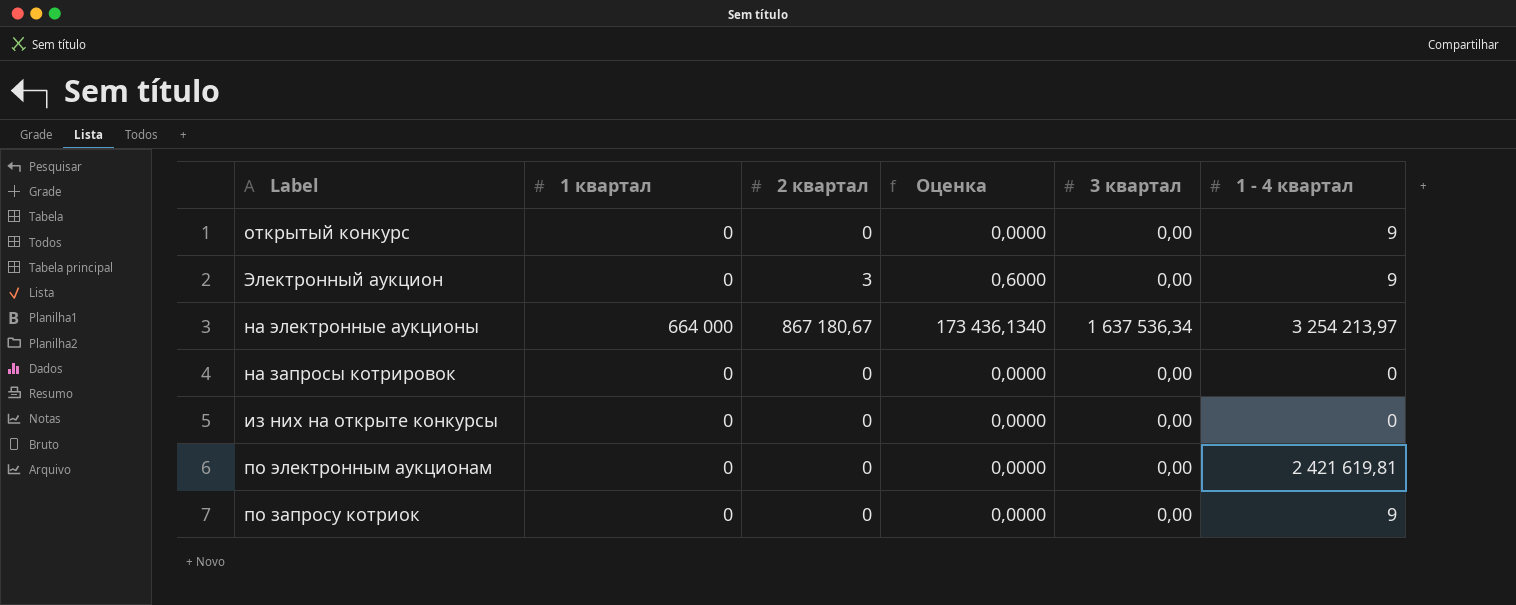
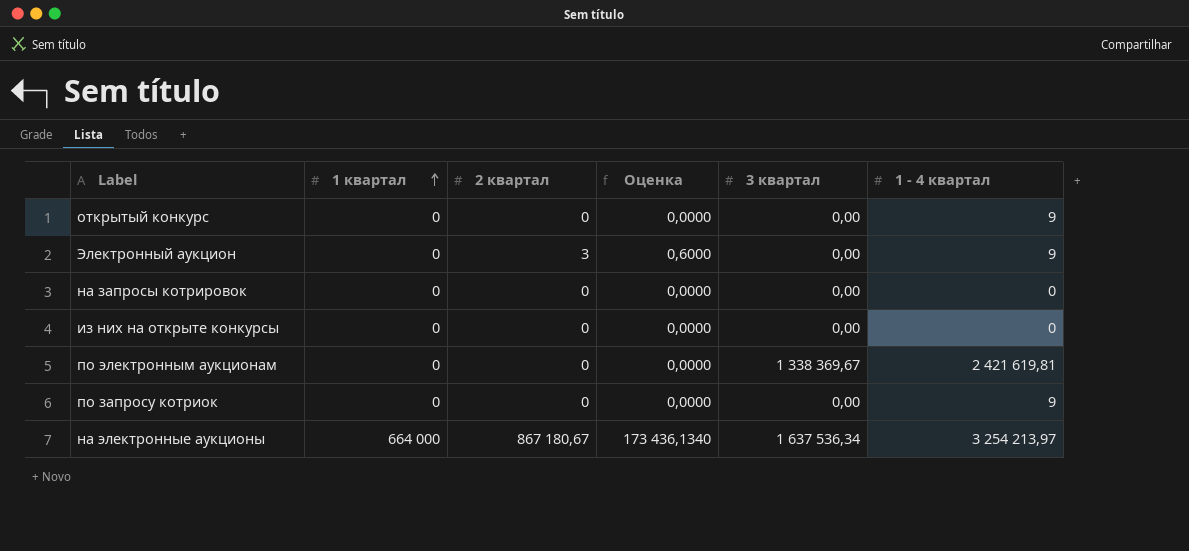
row order: none -> 1 квартал ascending
по электронным аукционам | 3 квартал: 0,00 -> 1 338 369,67

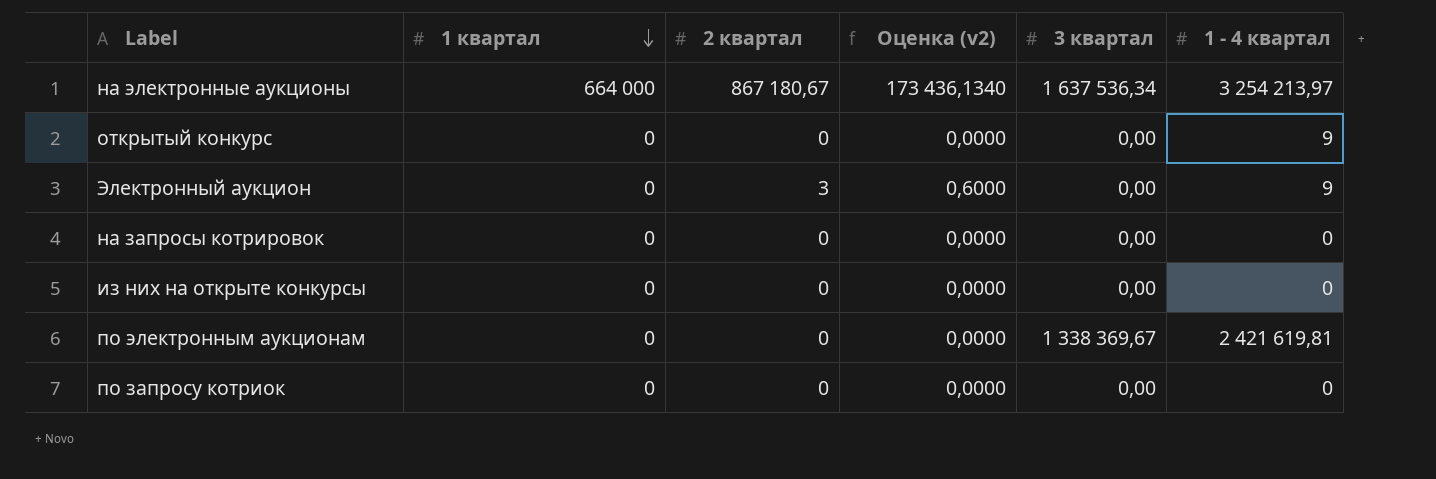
row order: 1 квартал ascending -> 1 квартал descending
column name: Оценка -> Оценка (v2)
по запросу котриок | 1 - 4 квартал: 9 -> 0

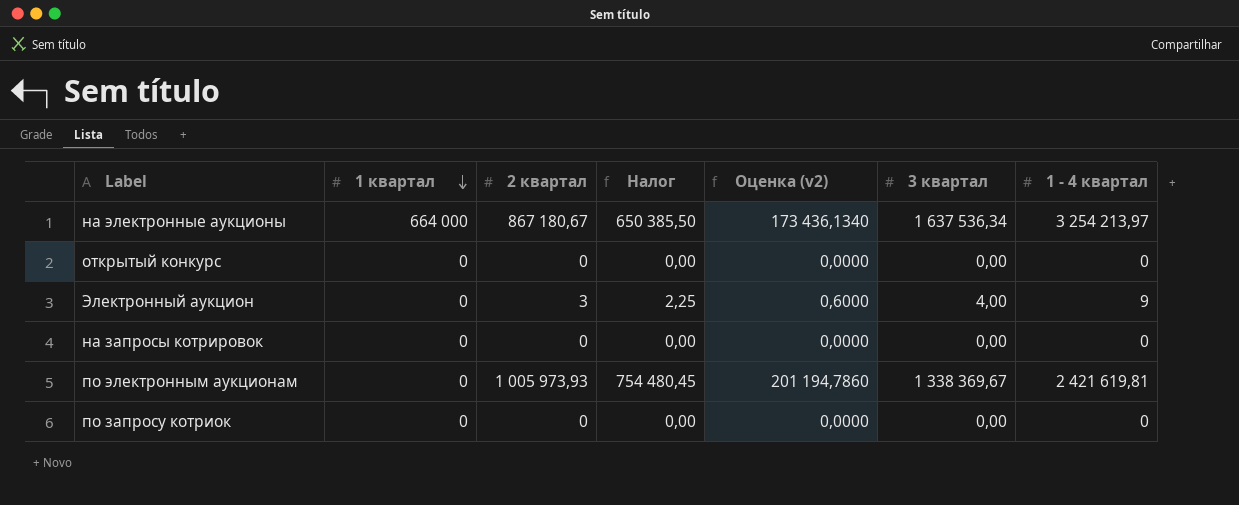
column Налог | formula: none -> [2 квартал] * 0,75
row из них на открыте конкурсы: 0 | 0 | 0,0000 | 0,00 | 0 -> none
открытый конкурс | 1 - 4 квартал: 9 -> 0
Электронный аукцион | 3 квартал: 0,00 -> 4,00
по электронным аукционам | 2 квартал: 0 -> 1 005 973,93
по электронным аукционам | Оценка (v2): 0,0000 -> 201 194,7860

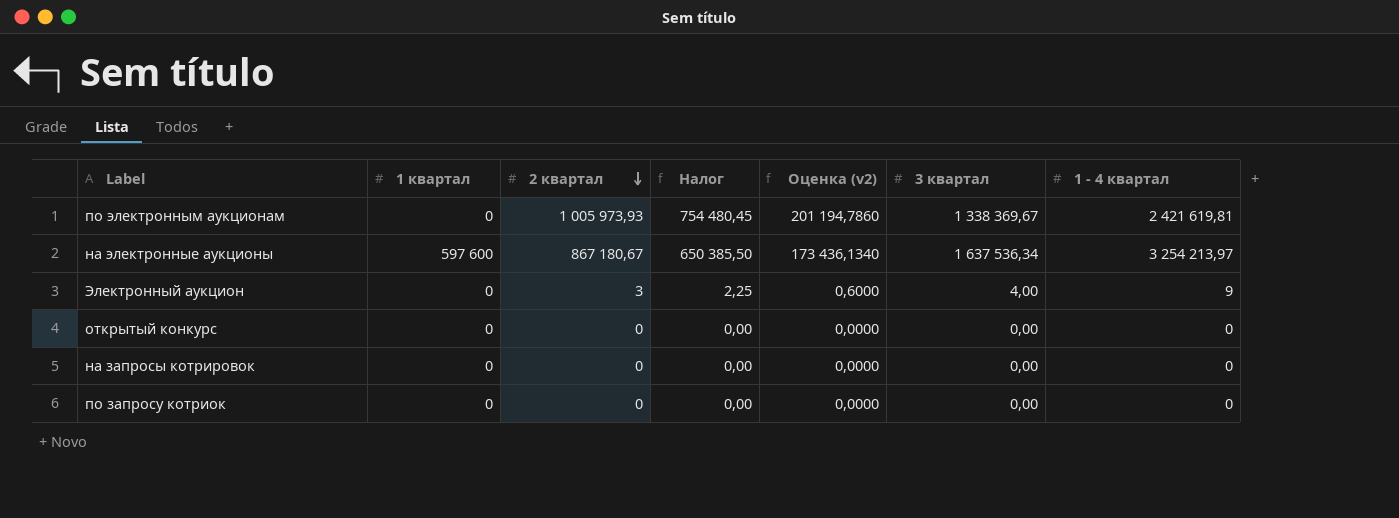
row order: 1 квартал descending -> 2 квартал descending
на электронные аукционы | 1 квартал: 664 000 -> 597 600

